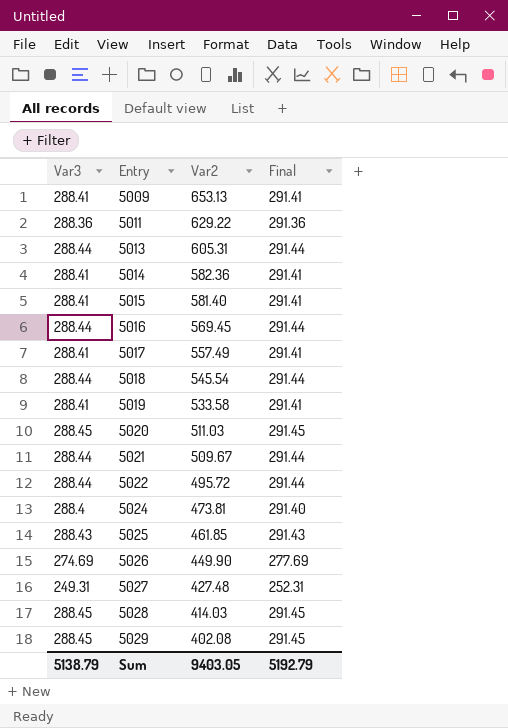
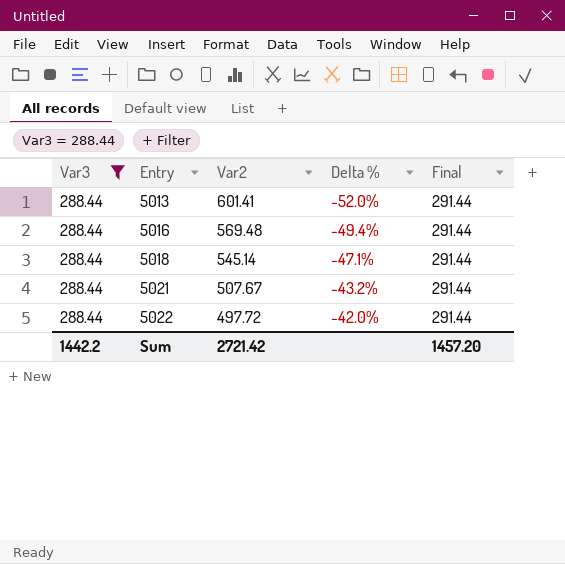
filter: none -> Var3 = 288.44
column Delta % | formula: none -> ([Var3] - [Var2]) / [Var2]
5013 | Var2: 605.31 -> 601.41
5016 | Var2: 569.45 -> 569.48
5018 | Var2: 545.54 -> 545.14
5021 | Var2: 509.67 -> 507.67
5022 | Var2: 495.72 -> 497.72
Sum | Var3: 5138.79 -> 1442.2
Sum | Var2: 9403.05 -> 2721.42
Sum | Final: 5192.79 -> 1457.20

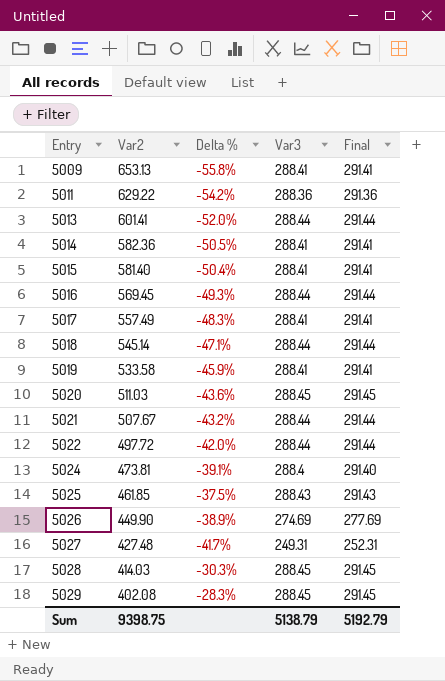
filter: Var3 = 288.44 -> none
column Var3 | position: 1 -> 4
5016 | Var2: 569.48 -> 569.45
5016 | Delta %: -49.4% -> -49.3%
Sum | Var2: 2721.42 -> 9398.75
Sum | Var3: 1442.2 -> 5138.79
Sum | Final: 1457.20 -> 5192.79

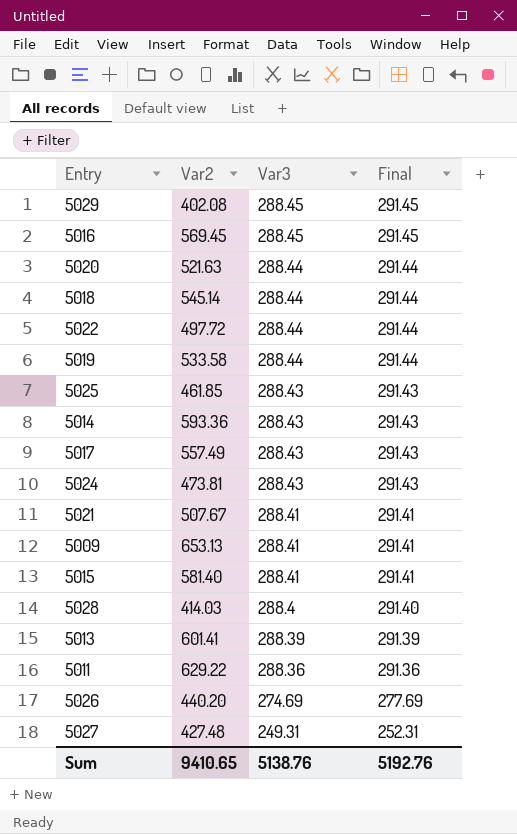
row order: Entry ascending -> Var3 descending
column Delta % | formula: ([Var3] - [Var2]) / [Var2] -> none
5016 | Var3: 288.44 -> 288.45
5016 | Final: 291.44 -> 291.45
5020 | Var2: 511.03 -> 521.63
5020 | Var3: 288.45 -> 288.44
5020 | Final: 291.45 -> 291.44
5019 | Var3: 288.41 -> 288.44
5019 | Final: 291.41 -> 291.44
5014 | Var2: 582.36 -> 593.36
5014 | Var3: 288.41 -> 288.43
5014 | Final: 291.41 -> 291.43
5017 | Var3: 288.41 -> 288.43
5017 | Final: 291.41 -> 291.43
5024 | Var3: 288.4 -> 288.43
5024 | Final: 291.40 -> 291.43
5021 | Var3: 288.44 -> 288.41
5021 | Final: 291.44 -> 291.41
5028 | Var3: 288.45 -> 288.4
5028 | Final: 291.45 -> 291.40
5013 | Var3: 288.44 -> 288.39
5013 | Final: 291.44 -> 291.39
5026 | Var2: 449.90 -> 440.20
Sum | Var2: 9398.75 -> 9410.65
Sum | Var3: 5138.79 -> 5138.76
Sum | Final: 5192.79 -> 5192.76

